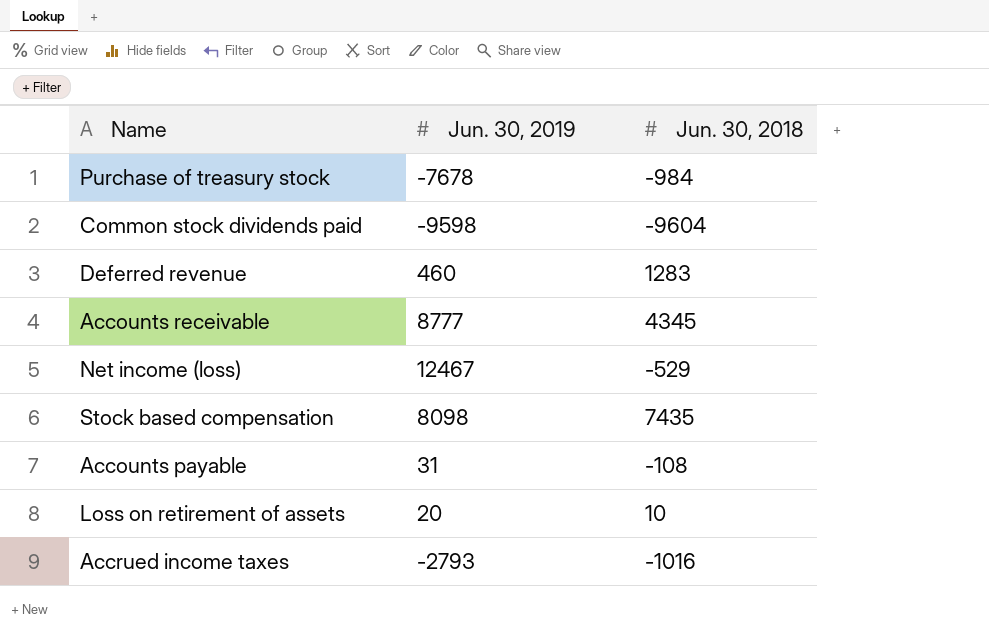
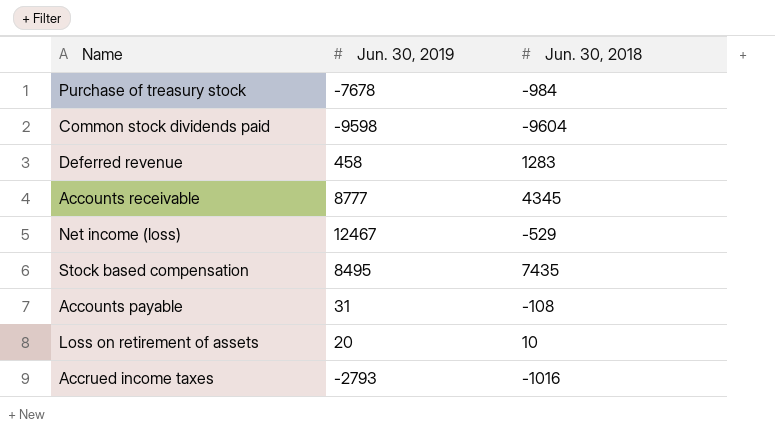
Deferred revenue | Jun. 30, 2019: 460 -> 458
Stock based compensation | Jun. 30, 2019: 8098 -> 8495

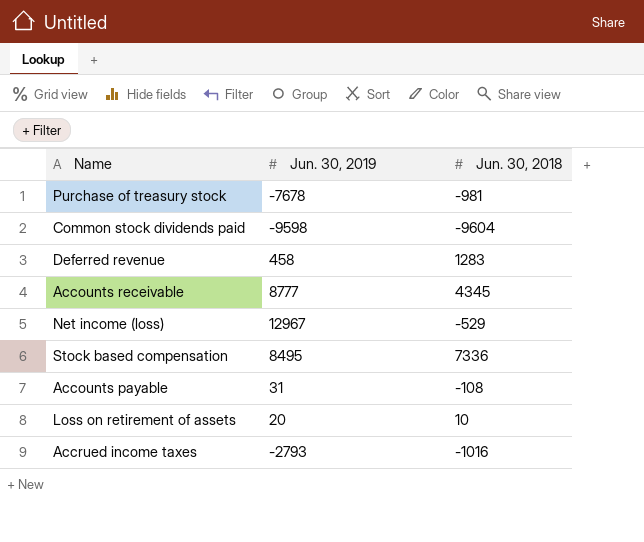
Purchase of treasury stock | Jun. 30, 2018: -984 -> -981
Net income (loss) | Jun. 30, 2019: 12467 -> 12967
Stock based compensation | Jun. 30, 2018: 7435 -> 7336

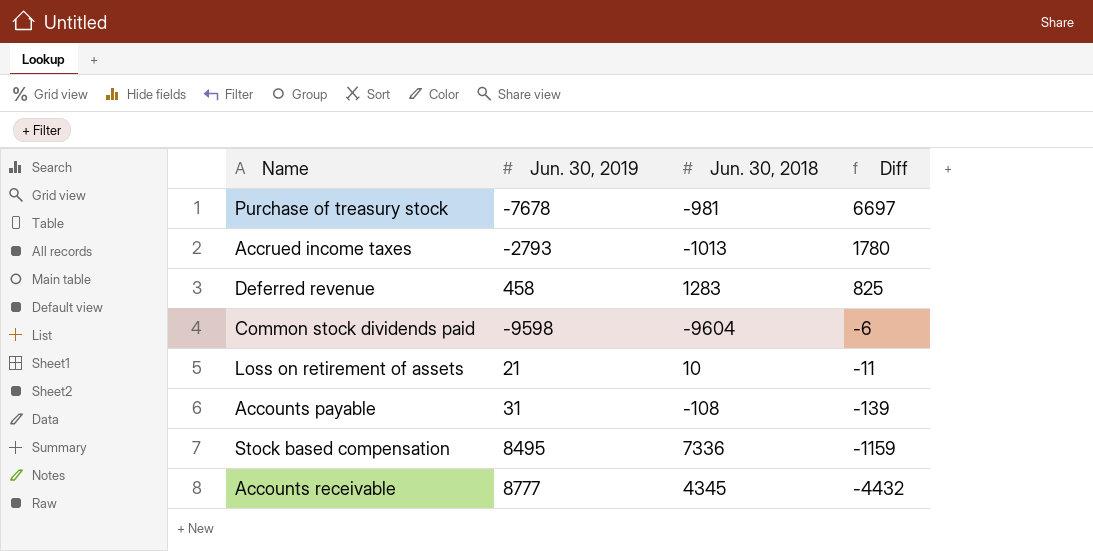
row order: none -> Diff descending
column Diff | formula: none -> [Jun. 30, 2018] - [Jun. 30, 2019]
row Net income (loss): 12967 | -529 -> none
Accrued income taxes | Jun. 30, 2018: -1016 -> -1013
Loss on retirement of assets | Jun. 30, 2019: 20 -> 21

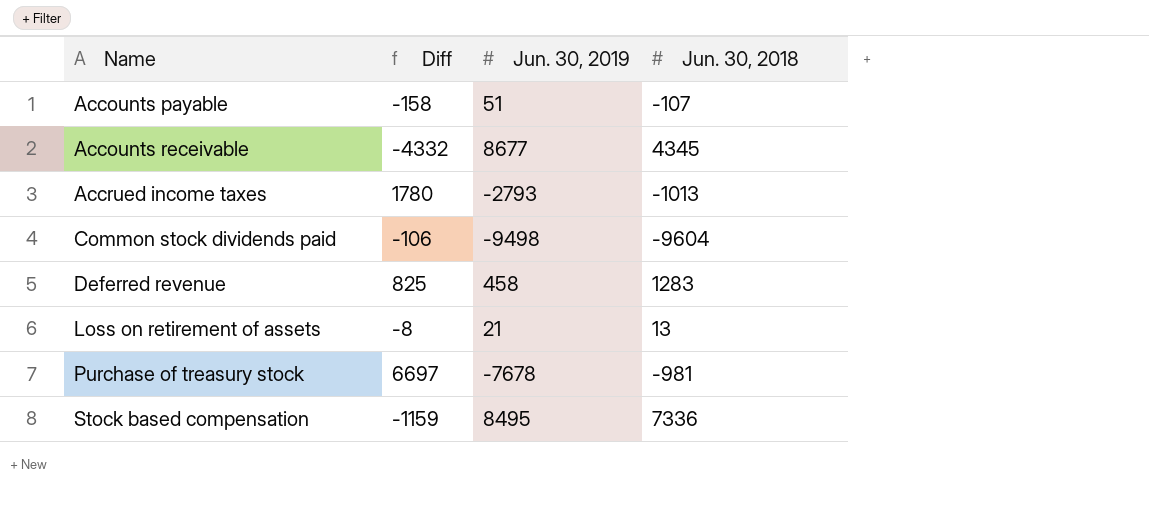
row order: Diff descending -> Name ascending
column Diff | position: 4 -> 2
Accounts payable | Diff: -139 -> -158
Accounts payable | Jun. 30, 2019: 31 -> 51
Accounts payable | Jun. 30, 2018: -108 -> -107
Accounts receivable | Diff: -4432 -> -4332
Accounts receivable | Jun. 30, 2019: 8777 -> 8677
Common stock dividends paid | Diff: -6 -> -106
Common stock dividends paid | Jun. 30, 2019: -9598 -> -9498
Loss on retirement of assets | Diff: -11 -> -8
Loss on retirement of assets | Jun. 30, 2018: 10 -> 13

